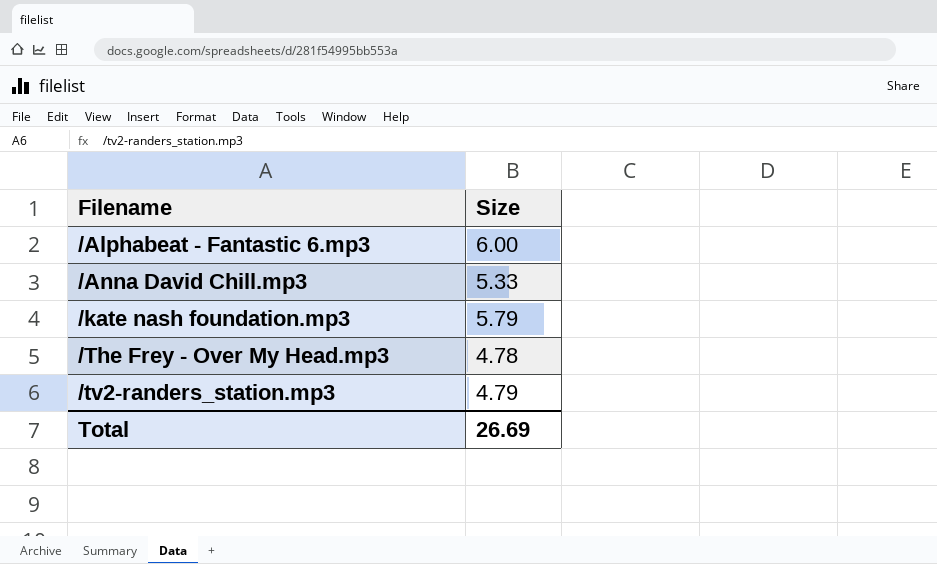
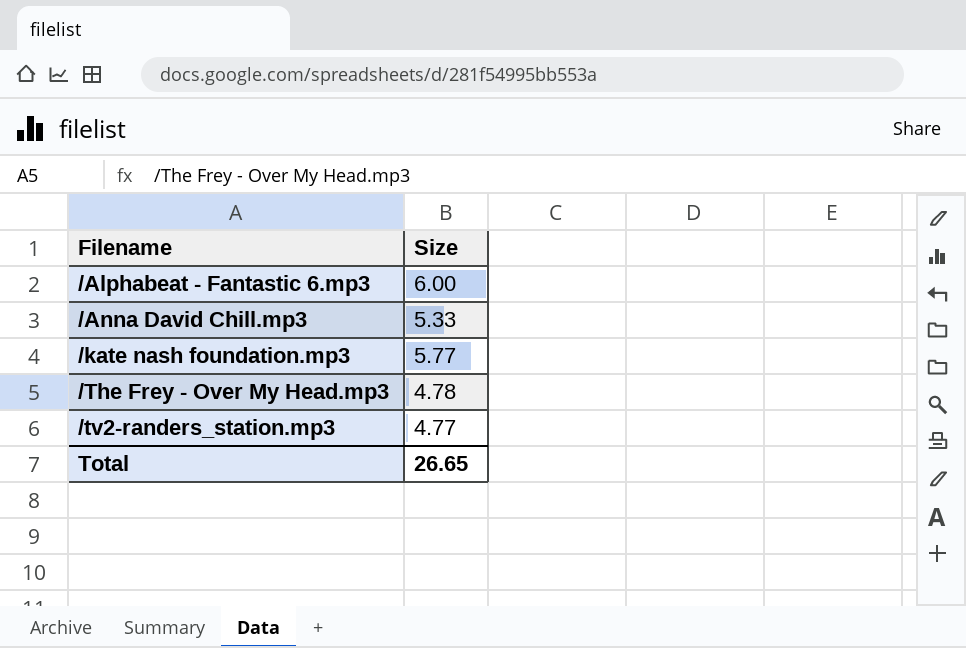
/kate nash foundation.mp3 | Size: 5.79 -> 5.77
/tv2-randers_station.mp3 | Size: 4.79 -> 4.77
Total | Size: 26.69 -> 26.65

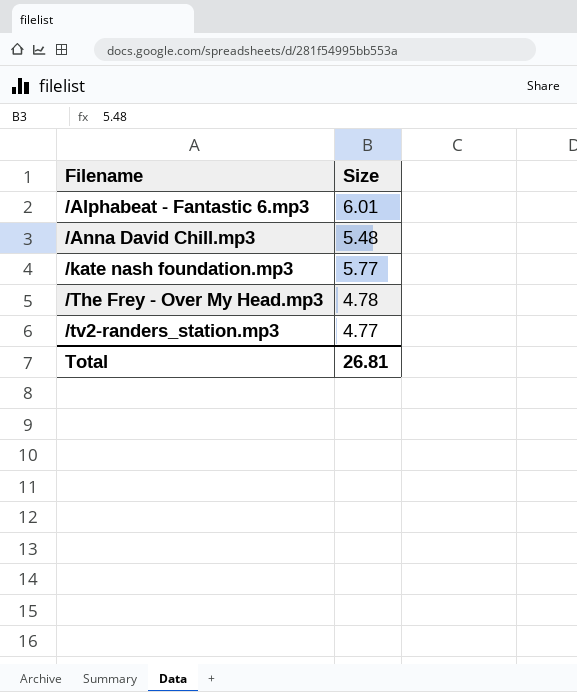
/Alphabeat - Fantastic 6.mp3 | Size: 6.00 -> 6.01
/Anna David Chill.mp3 | Size: 5.33 -> 5.48
Total | Size: 26.65 -> 26.81

